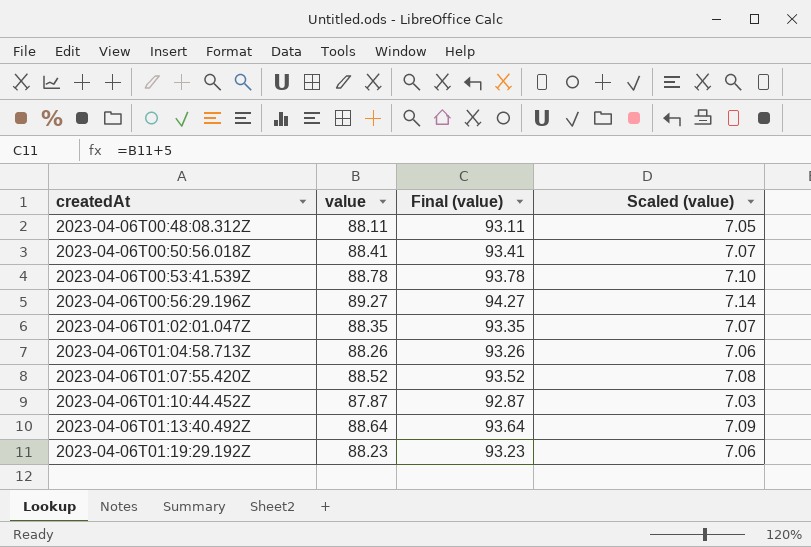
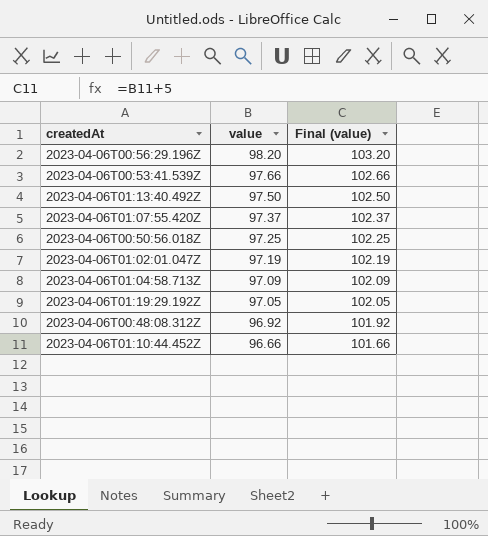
row order: createdAt ascending -> value descending
column Scaled (value) | formula: [value] * 0.08 -> none
2023-04-06T00:56:29.196Z | value: 89.27 -> 98.20
2023-04-06T00:56:29.196Z | Final (value): 94.27 -> 103.20
2023-04-06T00:53:41.539Z | value: 88.78 -> 97.66
2023-04-06T00:53:41.539Z | Final (value): 93.78 -> 102.66
2023-04-06T01:13:40.492Z | value: 88.64 -> 97.50
2023-04-06T01:13:40.492Z | Final (value): 93.64 -> 102.50
2023-04-06T01:07:55.420Z | value: 88.52 -> 97.37
2023-04-06T01:07:55.420Z | Final (value): 93.52 -> 102.37
2023-04-06T00:50:56.018Z | value: 88.41 -> 97.25
2023-04-06T00:50:56.018Z | Final (value): 93.41 -> 102.25
2023-04-06T01:02:01.047Z | value: 88.35 -> 97.19
2023-04-06T01:02:01.047Z | Final (value): 93.35 -> 102.19
2023-04-06T01:04:58.713Z | value: 88.26 -> 97.09
2023-04-06T01:04:58.713Z | Final (value): 93.26 -> 102.09
2023-04-06T01:19:29.192Z | value: 88.23 -> 97.05
2023-04-06T01:19:29.192Z | Final (value): 93.23 -> 102.05
2023-04-06T00:48:08.312Z | value: 88.11 -> 96.92
2023-04-06T00:48:08.312Z | Final (value): 93.11 -> 101.92
2023-04-06T01:10:44.452Z | value: 87.87 -> 96.66
2023-04-06T01:10:44.452Z | Final (value): 92.87 -> 101.66

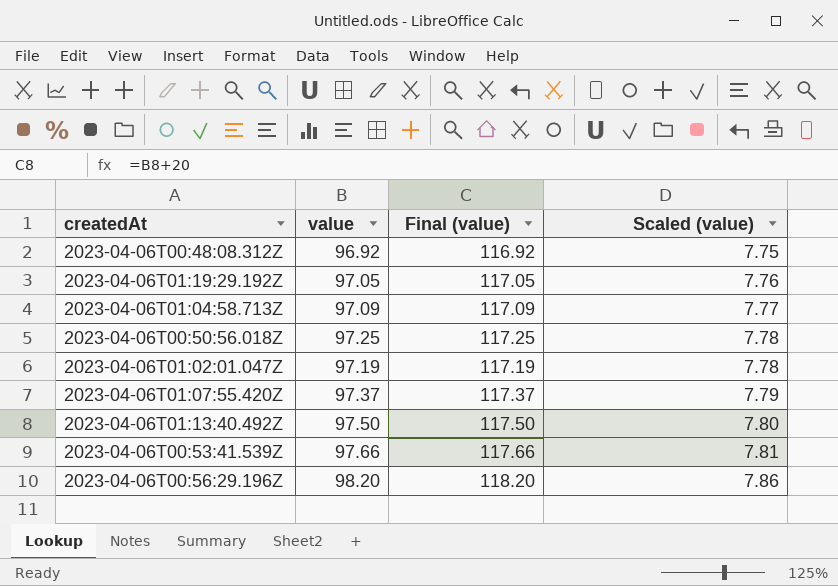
row order: value descending -> Scaled (value) ascending
column Final (value) | formula: [value] + 5 -> [value] + 20
column Scaled (value) | formula: none -> [value] * 0.08
row 2023-04-06T01:10:44.452Z: 96.66 | 101.66 -> none

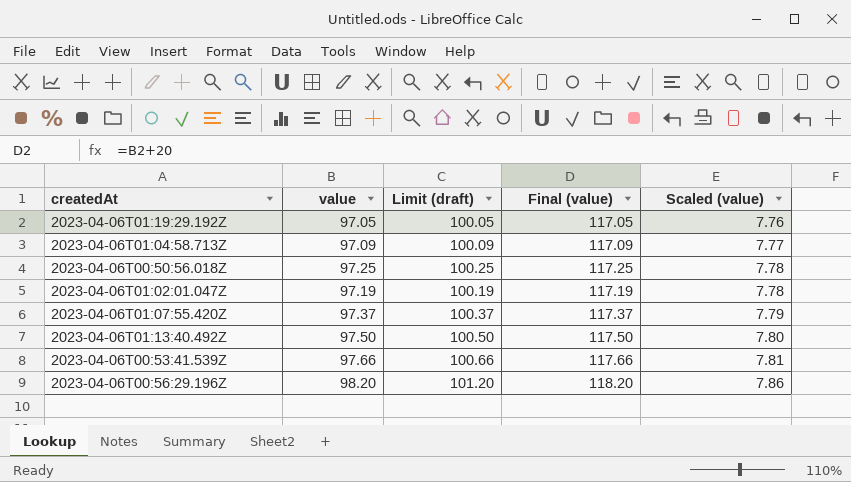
column Limit (draft) | formula: none -> [value] + 3
row 2023-04-06T00:48:08.312Z: 96.92 | 116.92 | 7.75 -> none

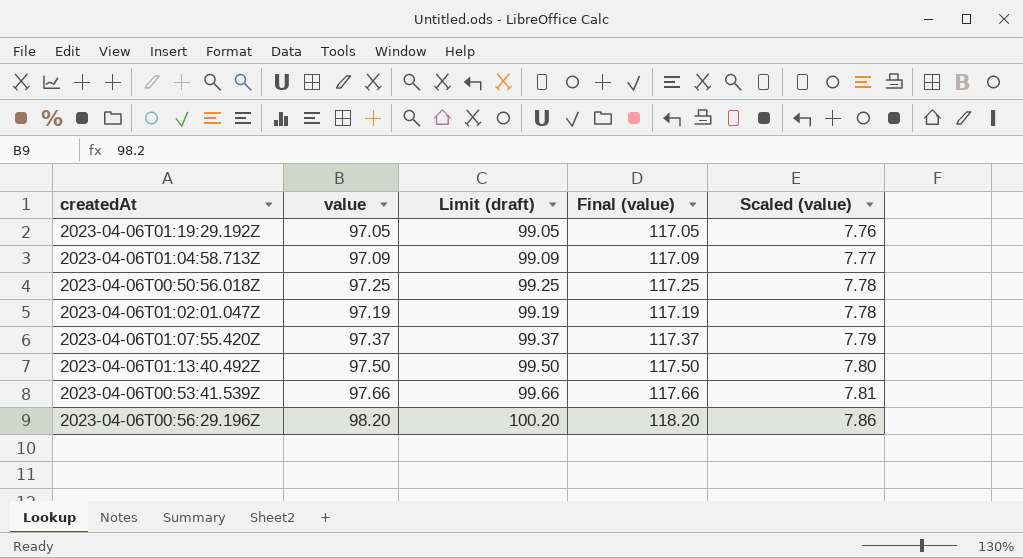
column Limit (draft) | formula: [value] + 3 -> [value] + 2

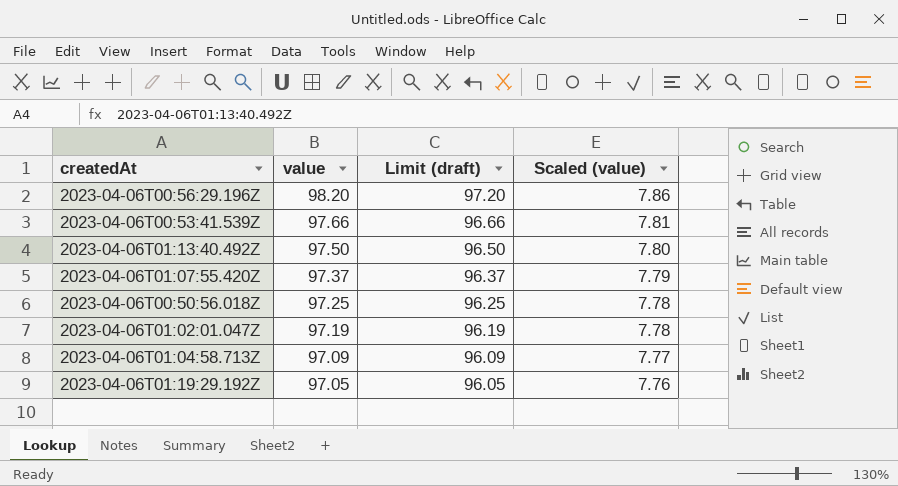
row order: Scaled (value) ascending -> value descending
column Final (value) | formula: [value] + 20 -> none
column Limit (draft) | formula: [value] + 2 -> [value] - 1

